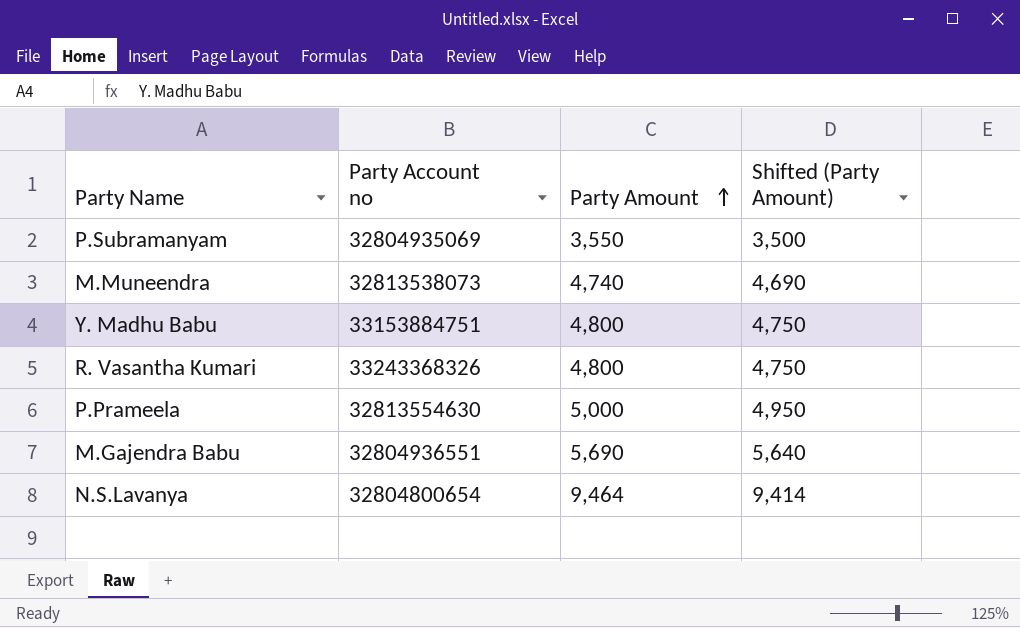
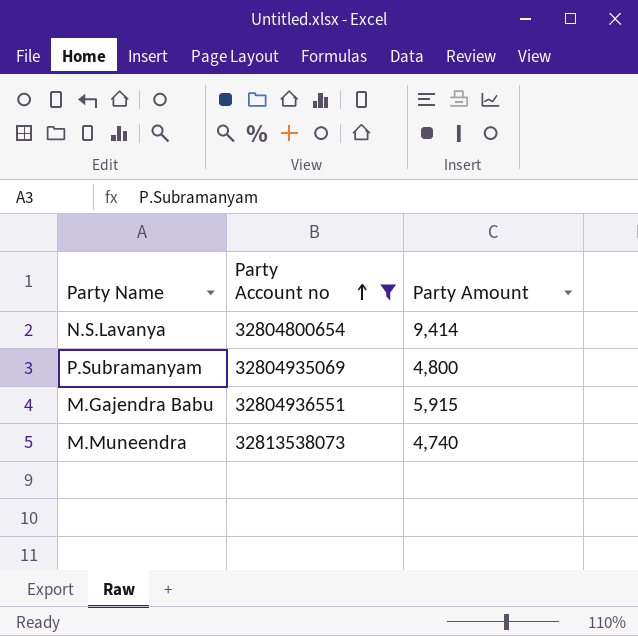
filter: none -> Party Account no <= 32813538073
row order: Party Amount ascending -> Party Account no ascending
column Shifted (Party Amount) | formula: [Party Amount] - 50 -> none
N.S.Lavanya | Party Amount: 9,464 -> 9,414
P.Subramanyam | Party Amount: 3,550 -> 4,800
M.Gajendra Babu | Party Amount: 5,690 -> 5,915

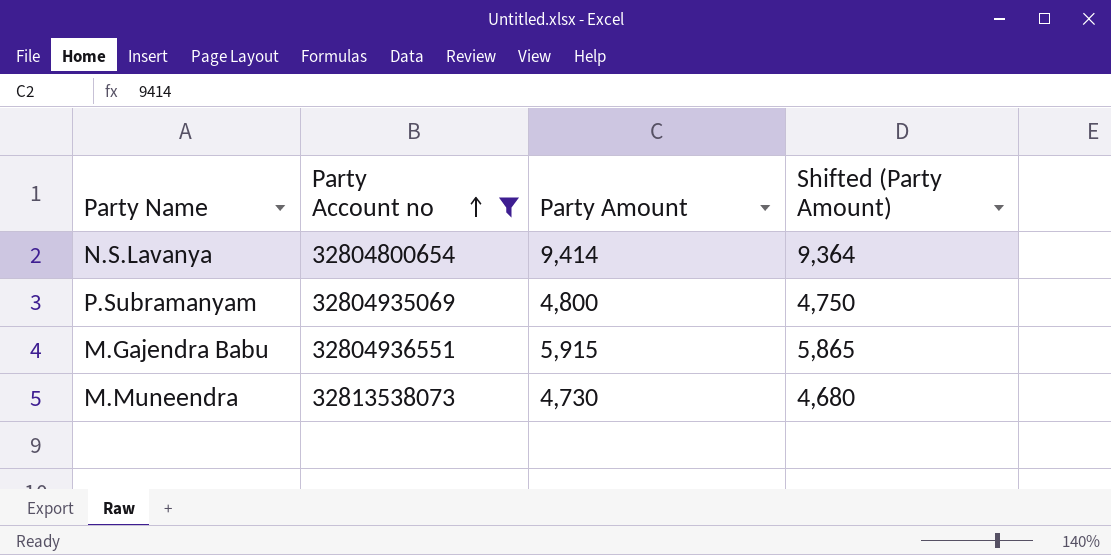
column Shifted (Party Amount) | formula: none -> [Party Amount] - 50
M.Muneendra | Party Amount: 4,740 -> 4,730

